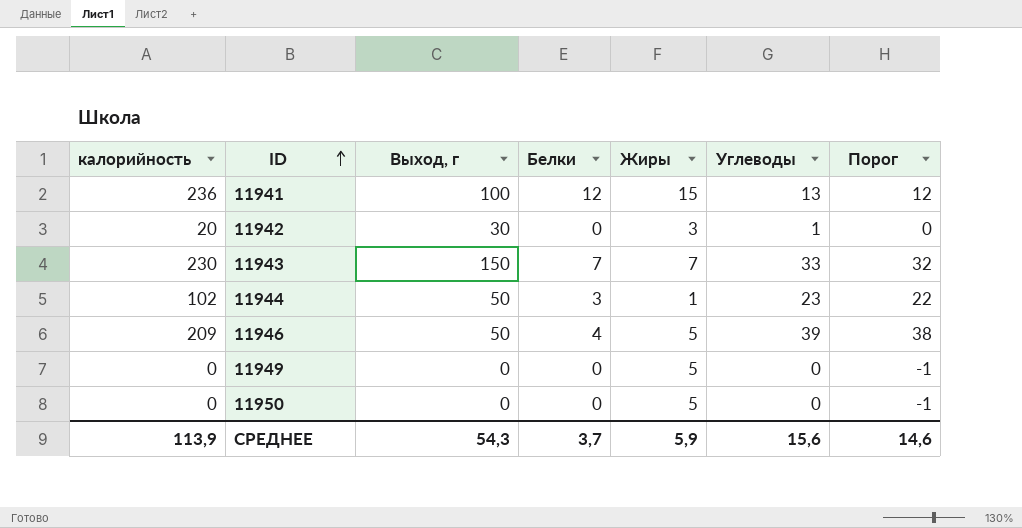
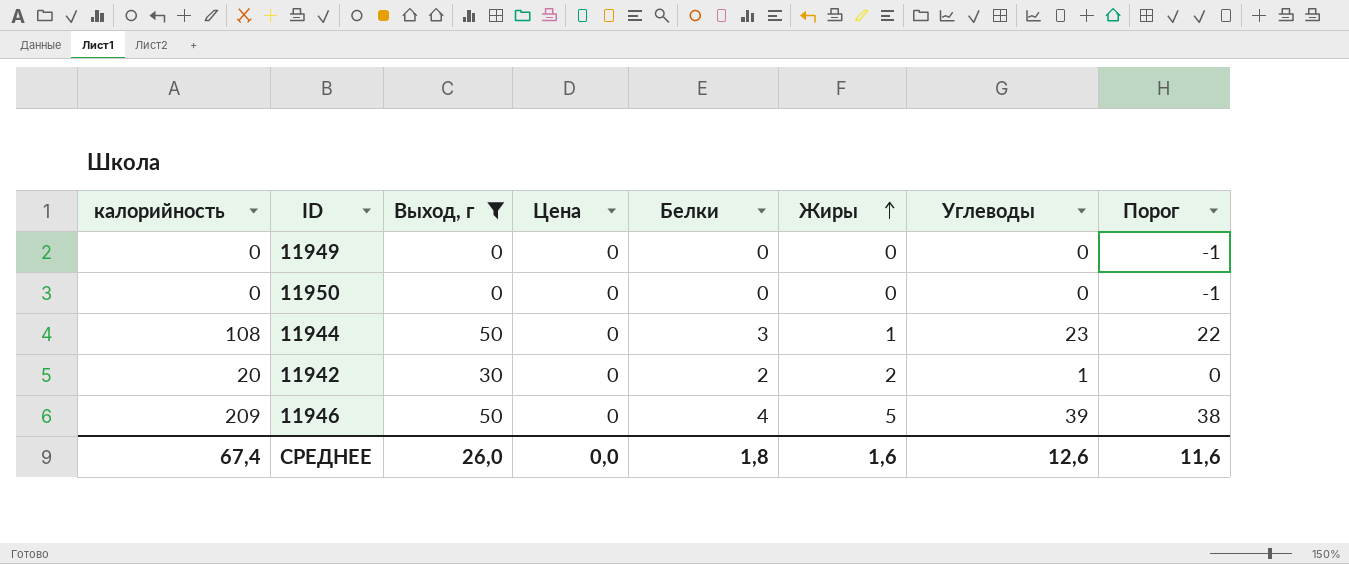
filter: none -> Выход, г <= 50
row order: ID ascending -> Жиры ascending
column Цена | position: none -> 4
11949 | Жиры: 5 -> 0
11950 | Жиры: 5 -> 0
11944 | калорийность: 102 -> 108
11942 | Белки: 0 -> 2
11942 | Жиры: 3 -> 2
СРЕДНЕЕ | калорийность: 113,9 -> 67,4
СРЕДНЕЕ | Выход, г: 54,3 -> 26,0
СРЕДНЕЕ | Белки: 3,7 -> 1,8
СРЕДНЕЕ | Жиры: 5,9 -> 1,6
СРЕДНЕЕ | Углеводы: 15,6 -> 12,6
СРЕДНЕЕ | Порог: 14,6 -> 11,6

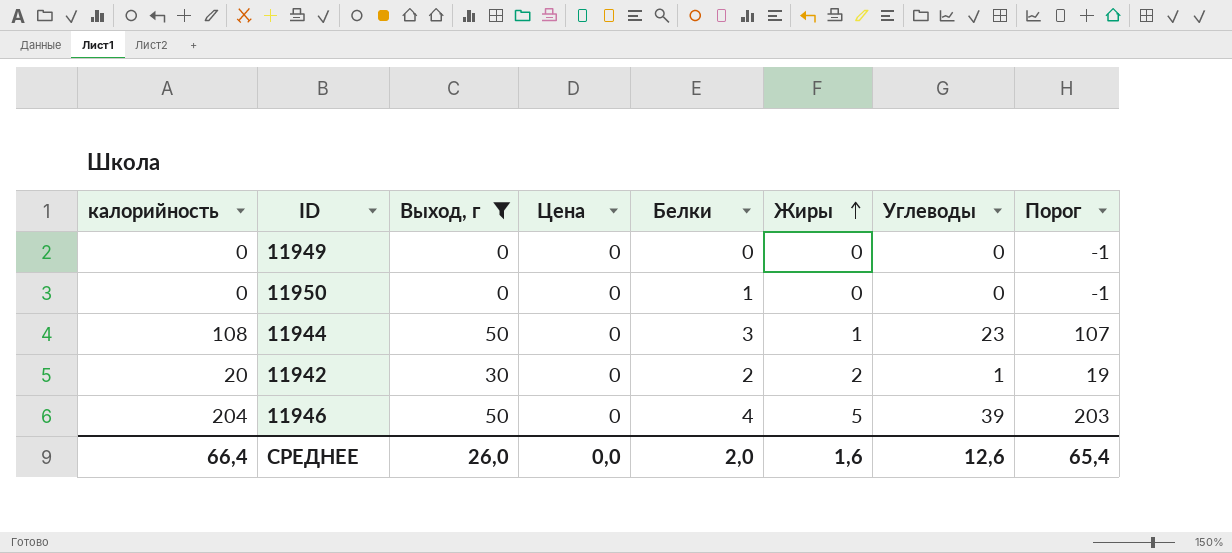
column Порог | formula: [Углеводы] - 1 -> [калорийность] - 1
11950 | Белки: 0 -> 1
11946 | калорийность: 209 -> 204
СРЕДНЕЕ | калорийность: 67,4 -> 66,4
СРЕДНЕЕ | Белки: 1,8 -> 2,0
СРЕДНЕЕ | Порог: 11,6 -> 65,4

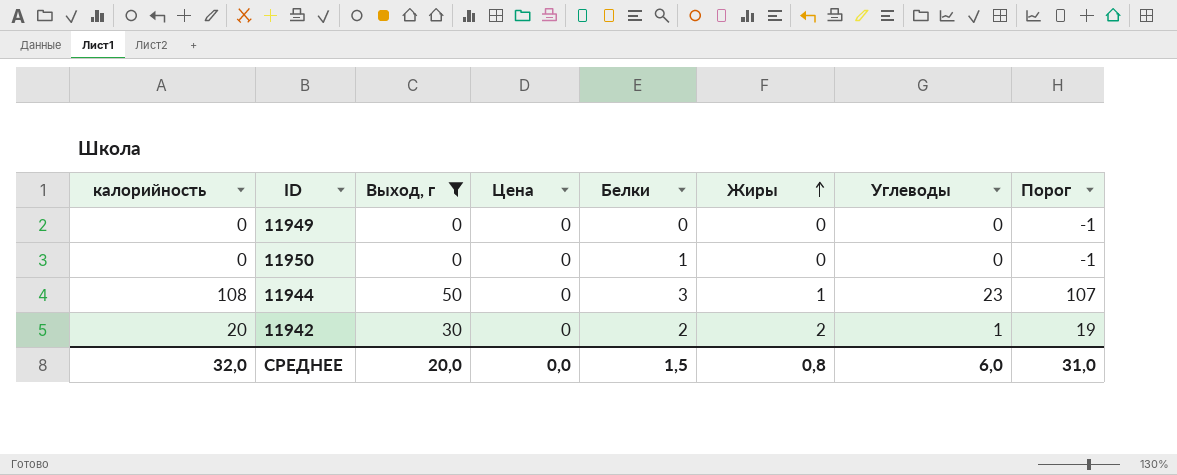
row 11946: 204 | 50 | 0 | 4 | 5 | 39 | 203 -> none
СРЕДНЕЕ | калорийность: 66,4 -> 32,0
СРЕДНЕЕ | Выход, г: 26,0 -> 20,0
СРЕДНЕЕ | Белки: 2,0 -> 1,5
СРЕДНЕЕ | Жиры: 1,6 -> 0,8
СРЕДНЕЕ | Углеводы: 12,6 -> 6,0
СРЕДНЕЕ | Порог: 65,4 -> 31,0

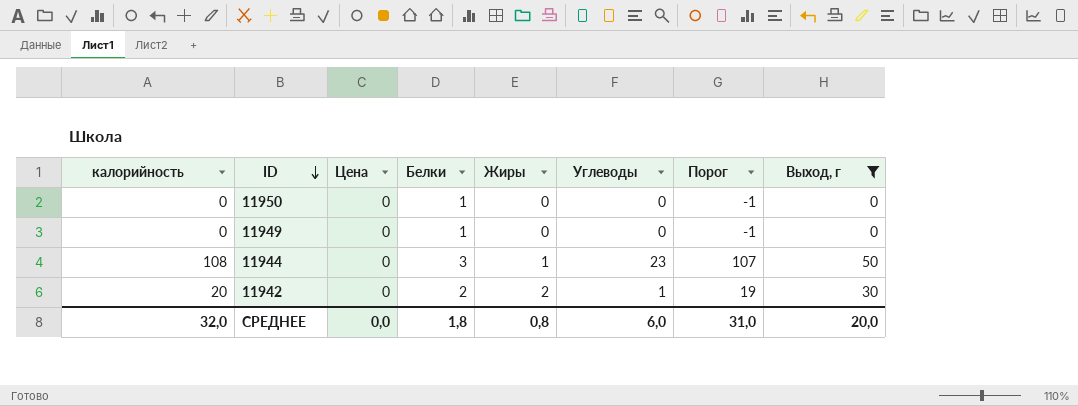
row order: Жиры ascending -> ID descending
column Выход, г | position: 3 -> 8
11949 | Белки: 0 -> 1
СРЕДНЕЕ | Белки: 1,5 -> 1,8

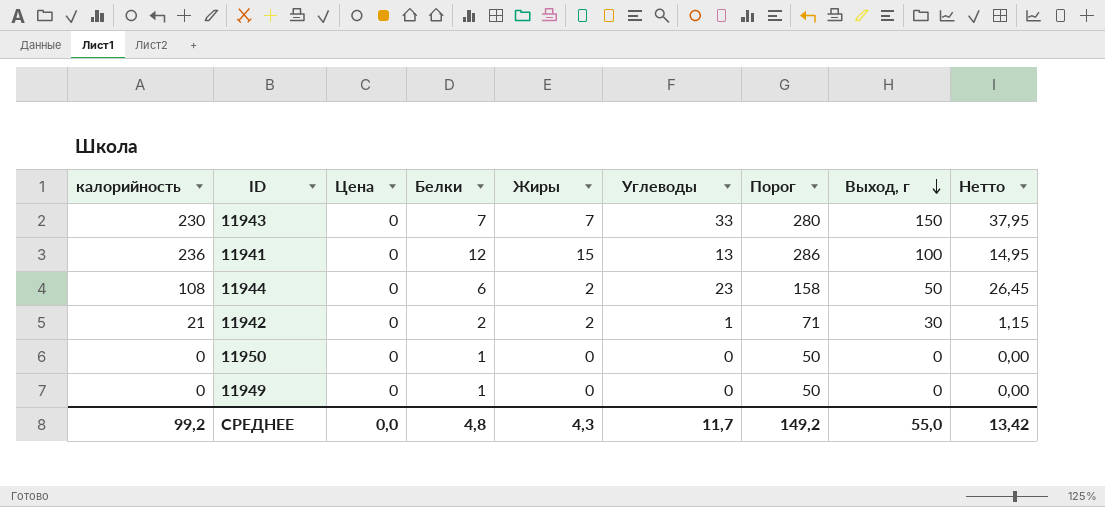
filter: Выход, г <= 50 -> none
row order: ID descending -> Выход, г descending
column Порог | formula: [калорийность] - 1 -> [калорийность] + 50
column Нетто | formula: none -> [Углеводы] * 1,15
11944 | Белки: 3 -> 6
11944 | Жиры: 1 -> 2
11942 | калорийность: 20 -> 21
СРЕДНЕЕ | калорийность: 32,0 -> 99,2
СРЕДНЕЕ | Белки: 1,8 -> 4,8
СРЕДНЕЕ | Жиры: 0,8 -> 4,3
СРЕДНЕЕ | Углеводы: 6,0 -> 11,7
СРЕДНЕЕ | Порог: 31,0 -> 149,2
СРЕДНЕЕ | Выход, г: 20,0 -> 55,0

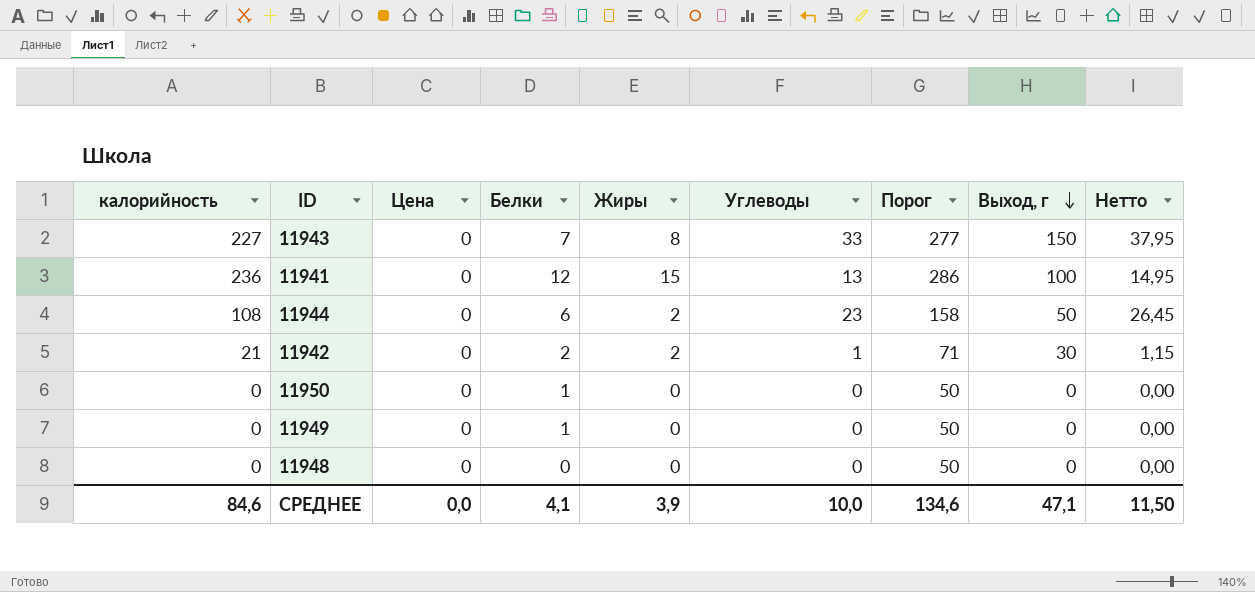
11943 | калорийность: 230 -> 227
11943 | Жиры: 7 -> 8
11943 | Порог: 280 -> 277
row 11948: none -> 0 | 0 | 0 | 0 | 0 | 50 | 0 | 0,00
СРЕДНЕЕ | калорийность: 99,2 -> 84,6
СРЕДНЕЕ | Белки: 4,8 -> 4,1
СРЕДНЕЕ | Жиры: 4,3 -> 3,9
СРЕДНЕЕ | Углеводы: 11,7 -> 10,0
СРЕДНЕЕ | Порог: 149,2 -> 134,6
СРЕДНЕЕ | Выход, г: 55,0 -> 47,1
СРЕДНЕЕ | Нетто: 13,42 -> 11,50

